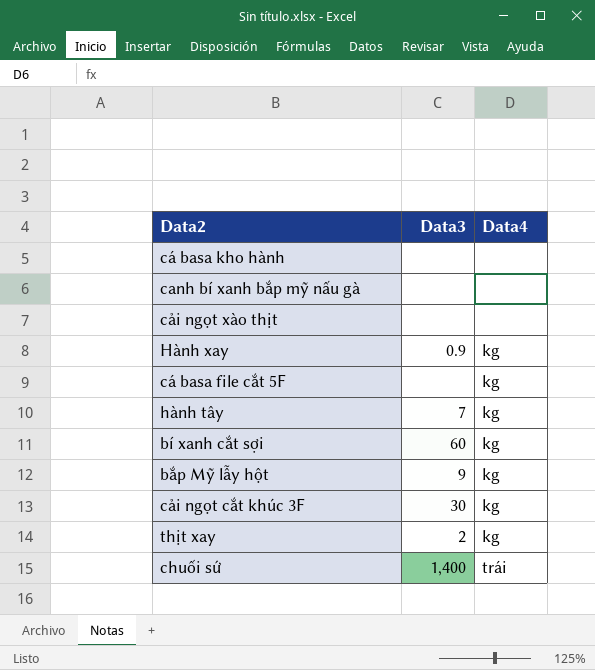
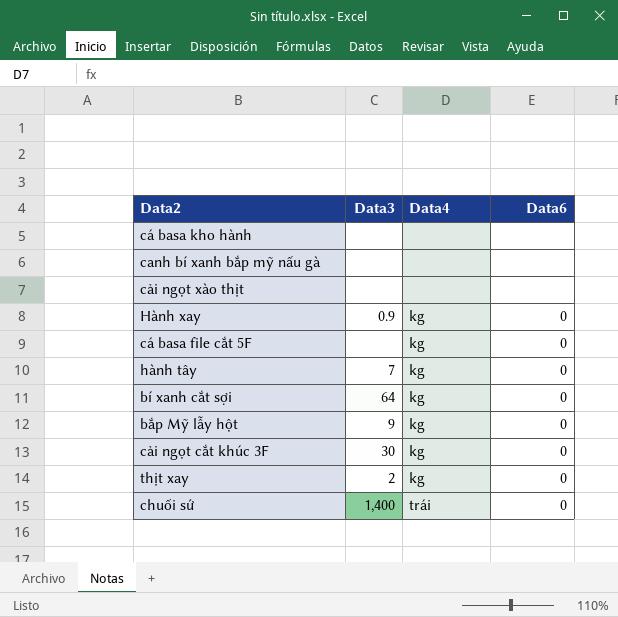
column Data6 | position: none -> 4
bí xanh cắt sợi | Data3: 60 -> 64

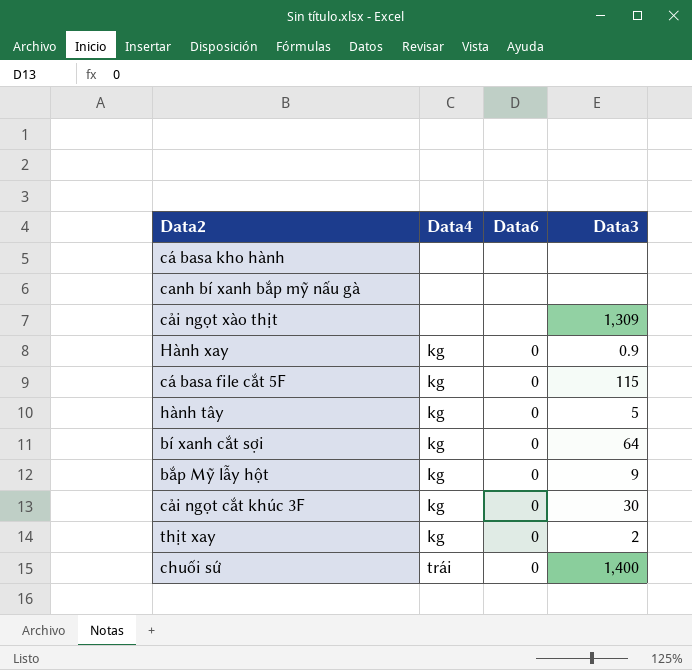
column Data3 | position: 2 -> 4
cải ngọt xào thịt | Data3: none -> 1,309
cá basa file cắt 5F | Data3: none -> 115
hành tây | Data3: 7 -> 5

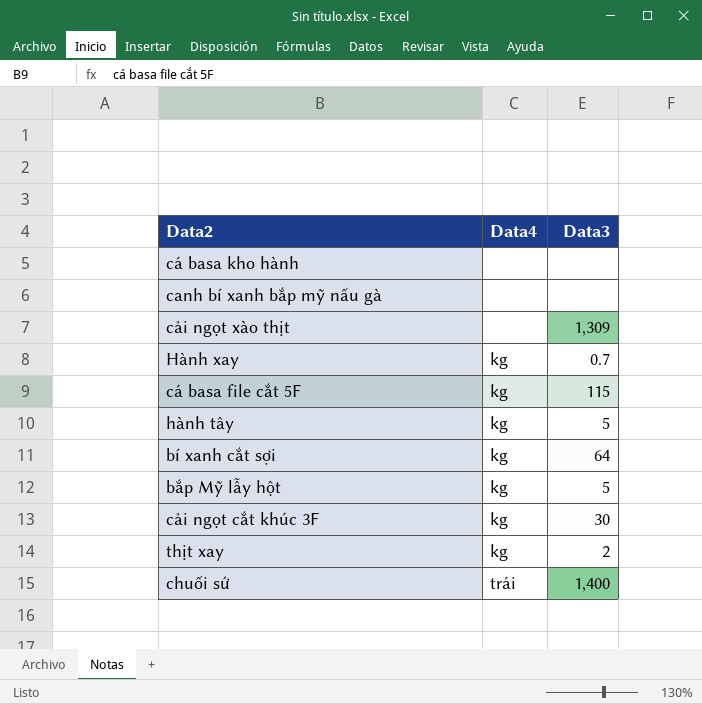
column Data6 | position: 3 -> none
Hành xay | Data3: 0.9 -> 0.7
bắp Mỹ lẫy hột | Data3: 9 -> 5

